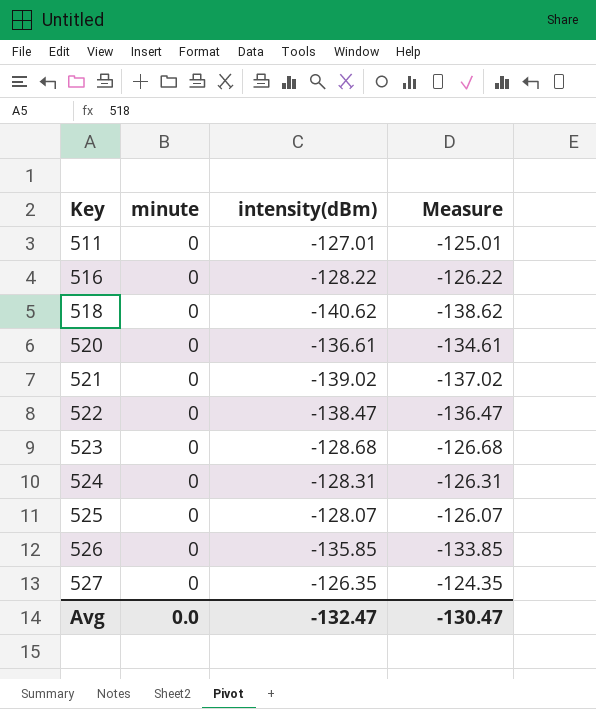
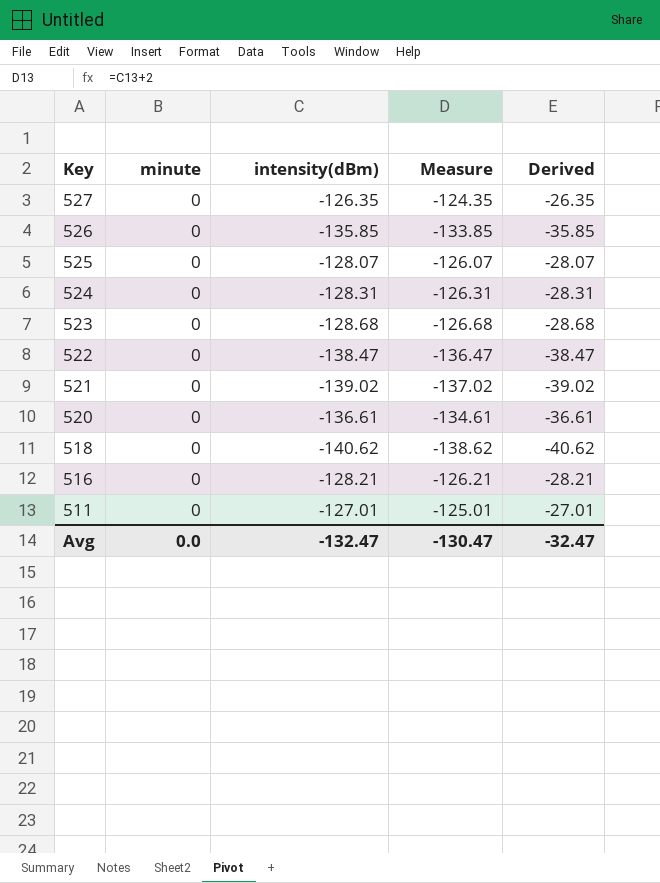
row order: Key ascending -> Key descending
column Derived | formula: none -> [intensity(dBm)] + 100
516 | intensity(dBm): -128.22 -> -128.21
516 | Measure: -126.22 -> -126.21

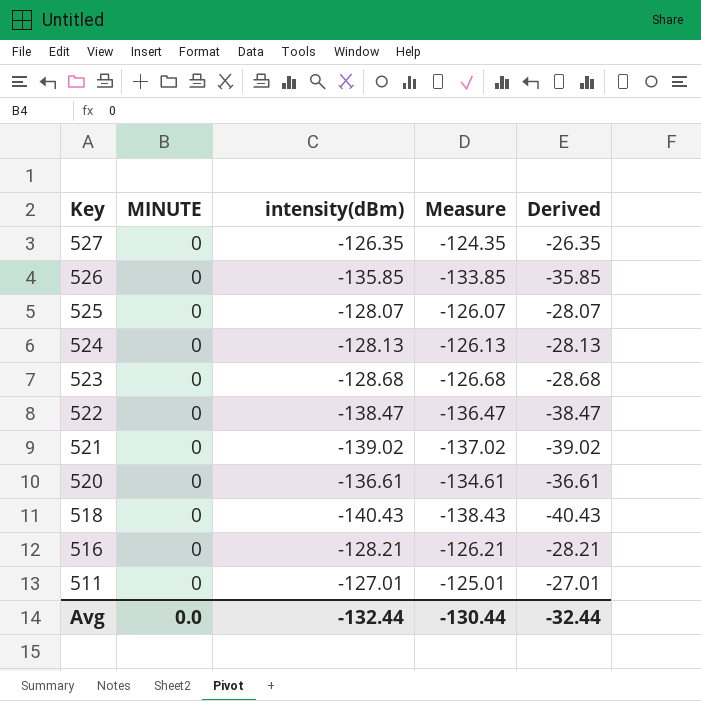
column name: minute -> MINUTE
524 | intensity(dBm): -128.31 -> -128.13
524 | Measure: -126.31 -> -126.13
524 | Derived: -28.31 -> -28.13
518 | intensity(dBm): -140.62 -> -140.43
518 | Measure: -138.62 -> -138.43
518 | Derived: -40.62 -> -40.43
Avg | intensity(dBm): -132.47 -> -132.44
Avg | Measure: -130.47 -> -130.44
Avg | Derived: -32.47 -> -32.44

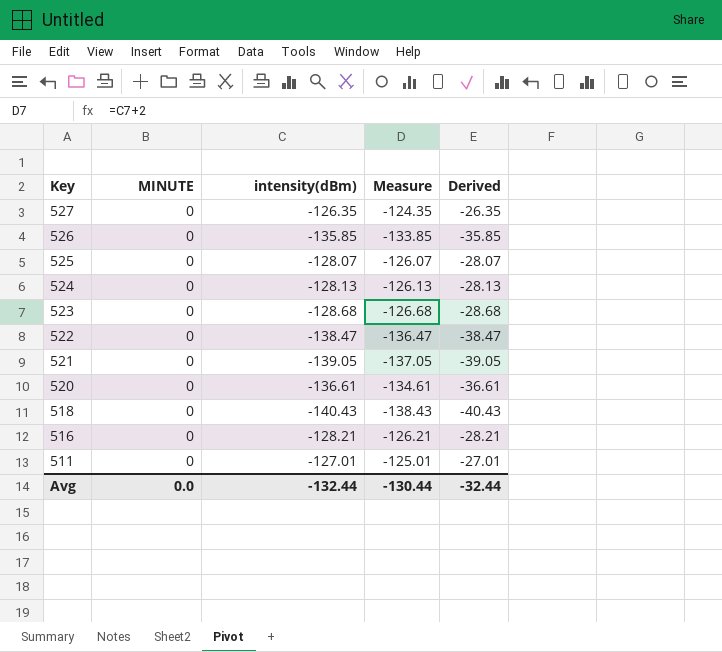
521 | intensity(dBm): -139.02 -> -139.05
521 | Measure: -137.02 -> -137.05
521 | Derived: -39.02 -> -39.05

